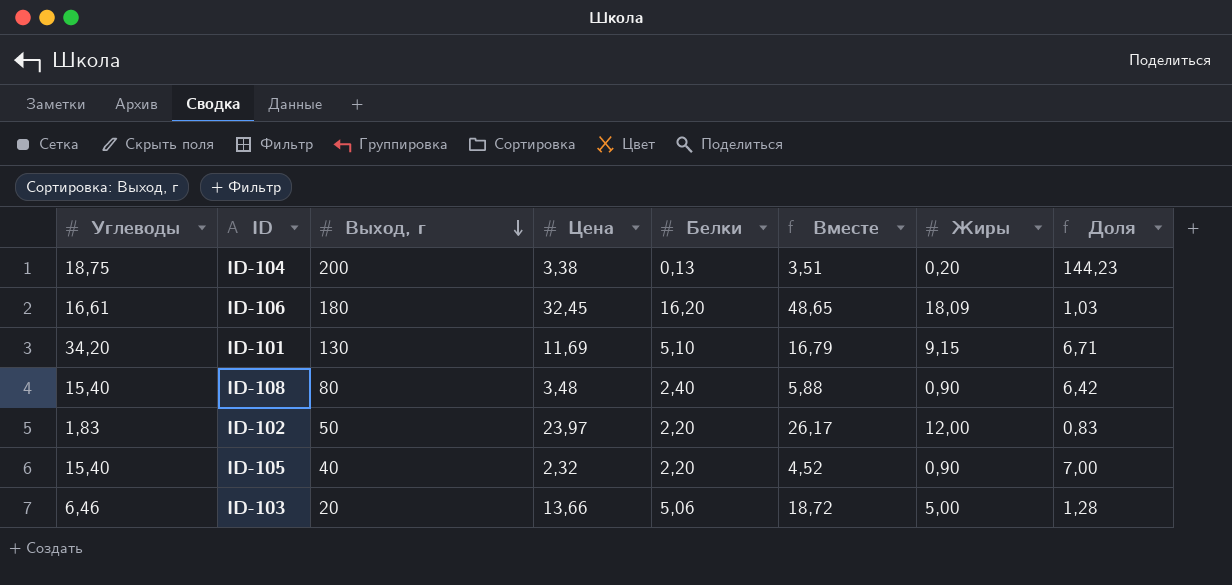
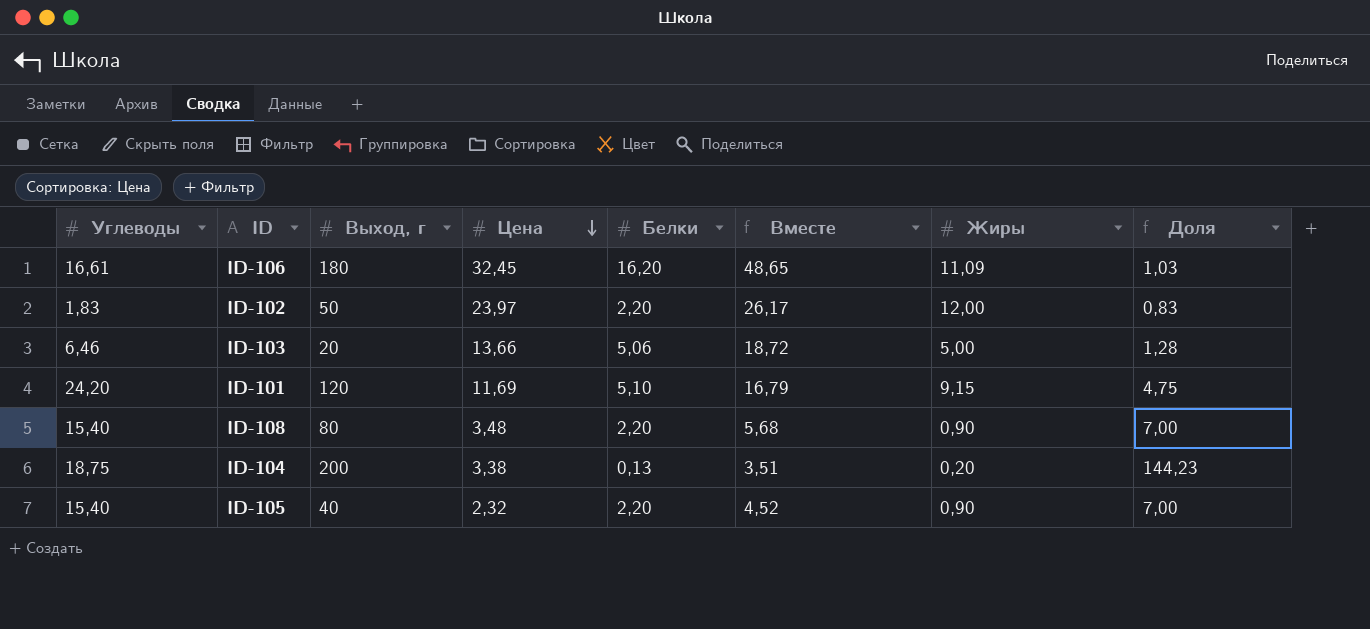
row order: Выход, г descending -> Цена descending
ID-106 | Жиры: 18,09 -> 11,09
ID-101 | Углеводы: 34,20 -> 24,20
ID-101 | Выход, г: 130 -> 120
ID-101 | Доля: 6,71 -> 4,75
ID-108 | Белки: 2,40 -> 2,20
ID-108 | Вместе: 5,88 -> 5,68
ID-108 | Доля: 6,42 -> 7,00

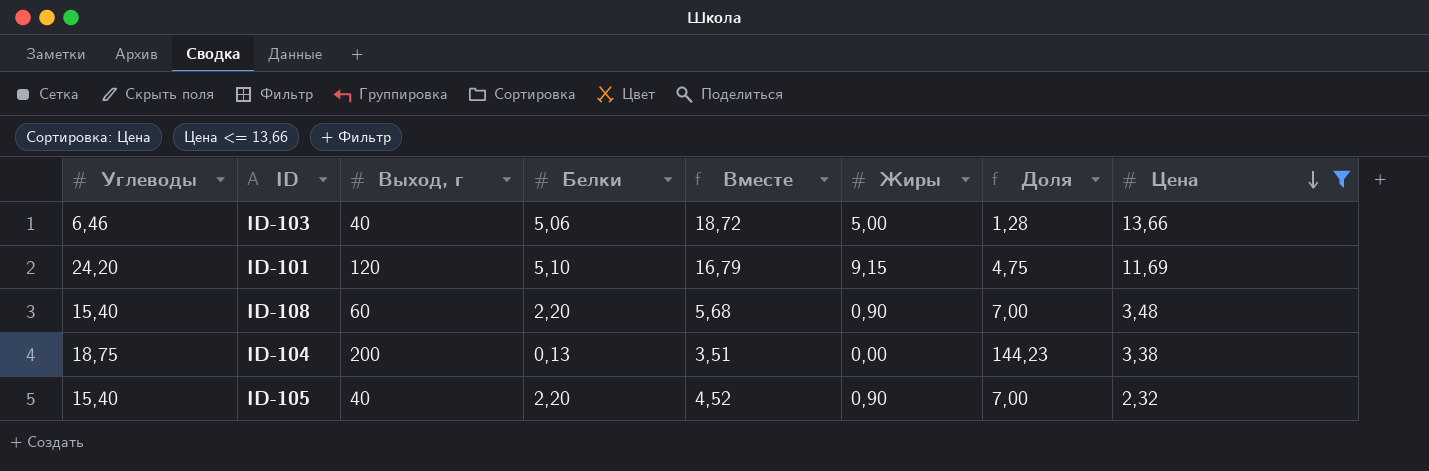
filter: none -> Цена <= 13,66
column Цена | position: 4 -> 8
ID-103 | Выход, г: 20 -> 40
ID-108 | Выход, г: 80 -> 60
ID-104 | Жиры: 0,20 -> 0,00

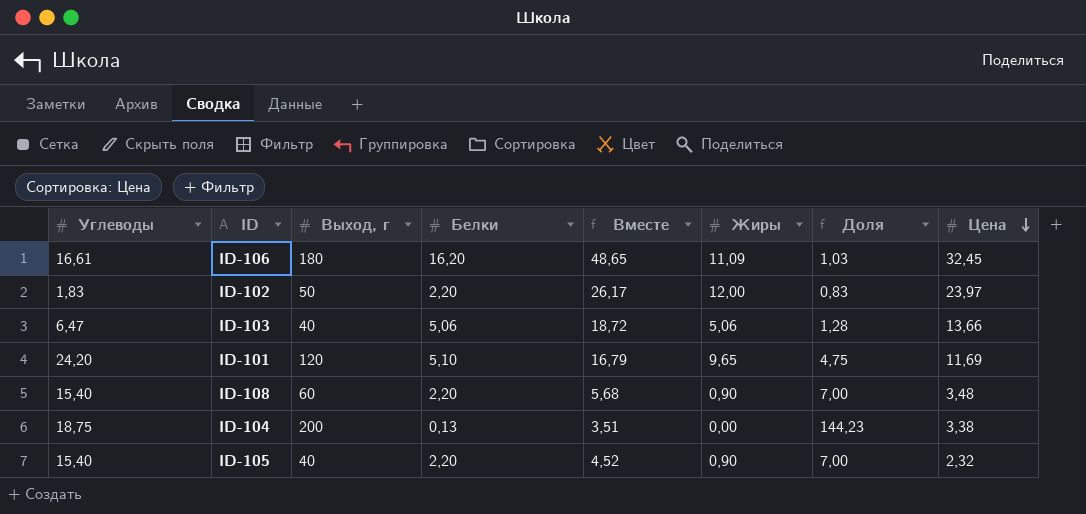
filter: Цена <= 13,66 -> none
ID-103 | Углеводы: 6,46 -> 6,47
ID-103 | Жиры: 5,00 -> 5,06
ID-101 | Жиры: 9,15 -> 9,65

